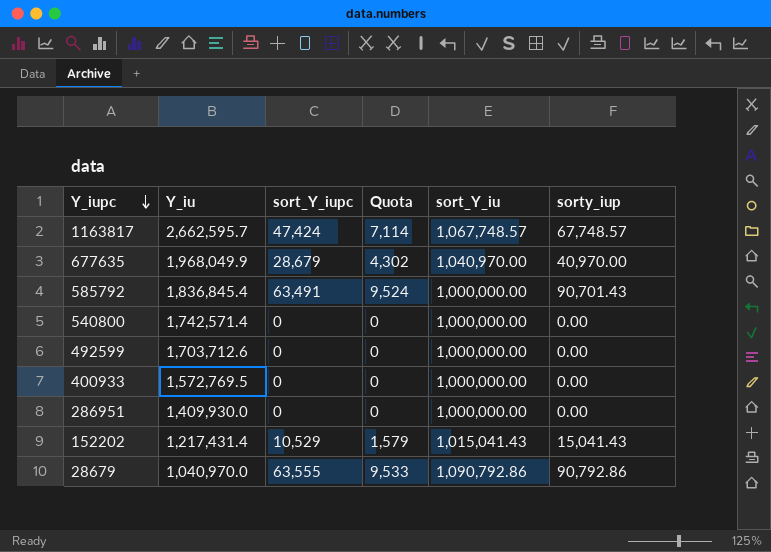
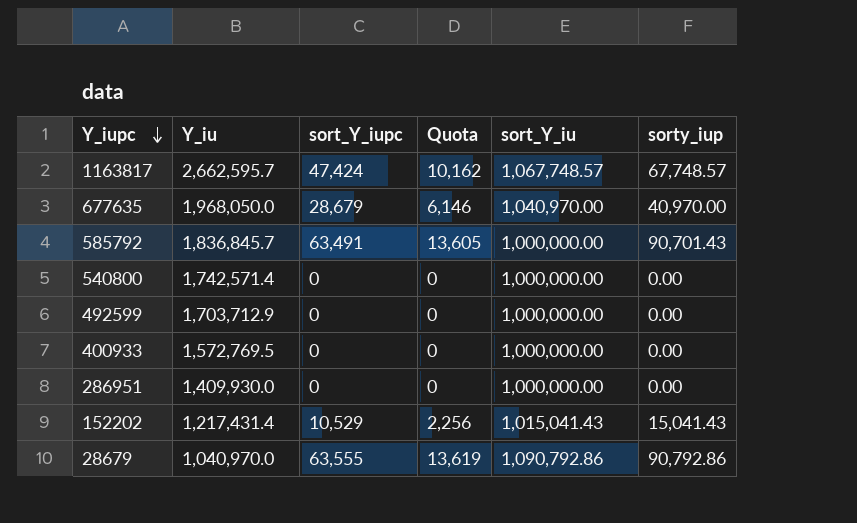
column Quota | formula: [sort_Y_iupc] * 0.15 -> [sorty_iup] * 0.15
677635 | Y_iu: 1,968,049.9 -> 1,968,050.0
585792 | Y_iu: 1,836,845.4 -> 1,836,845.7
492599 | Y_iu: 1,703,712.6 -> 1,703,712.9

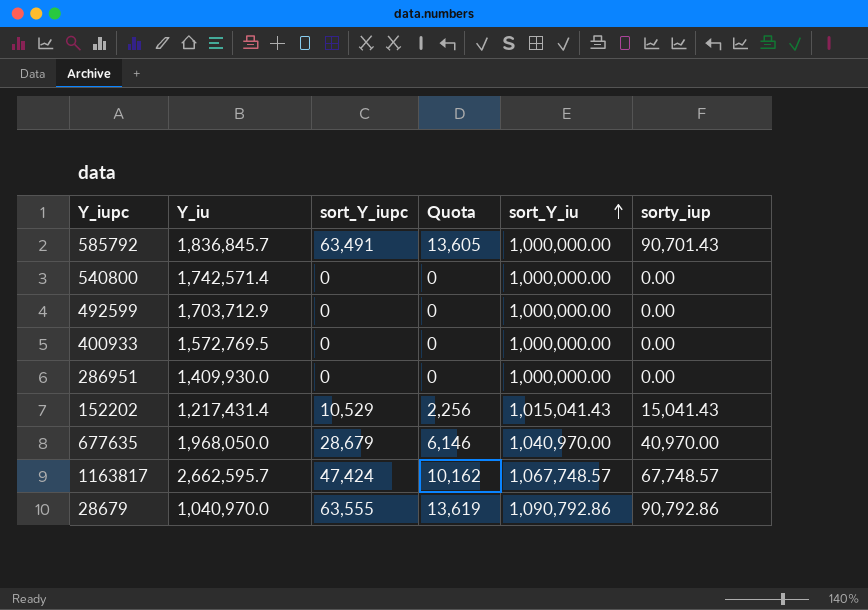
row order: Y_iupc descending -> sort_Y_iu ascending

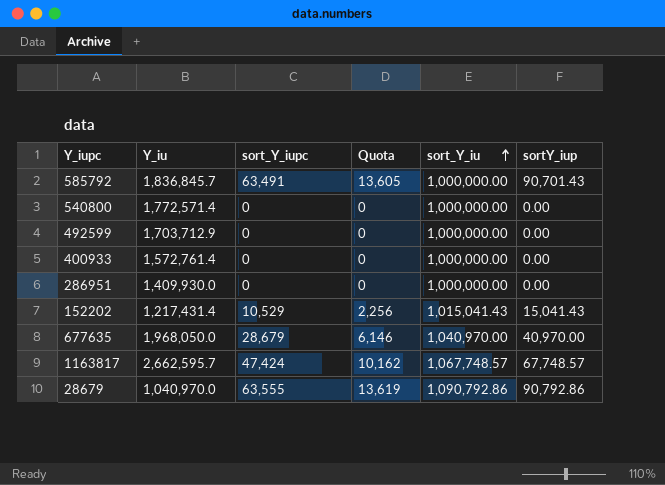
column name: sorty_iup -> sortY_iup
540800 | Y_iu: 1,742,571.4 -> 1,772,571.4
400933 | Y_iu: 1,572,769.5 -> 1,572,761.4

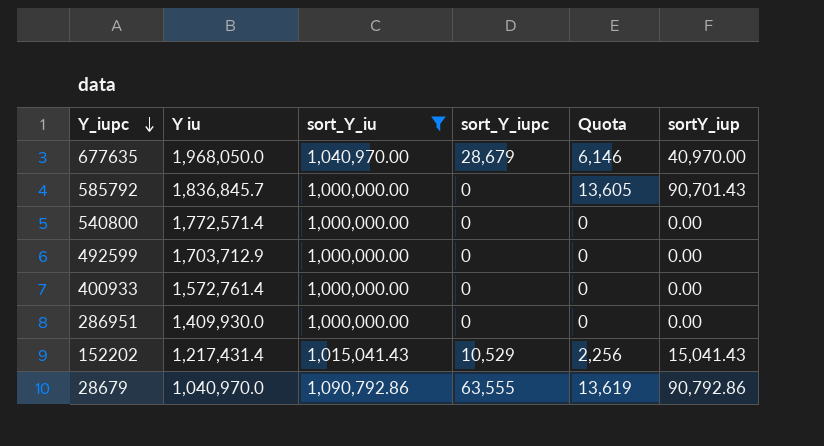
filter: none -> sort_Y_iu != 1,067,748.57
row order: sort_Y_iu ascending -> Y_iupc descending
column name: Y_iu -> Y iu
column sort_Y_iu | position: 5 -> 3
585792 | sort_Y_iupc: 63,491 -> 0

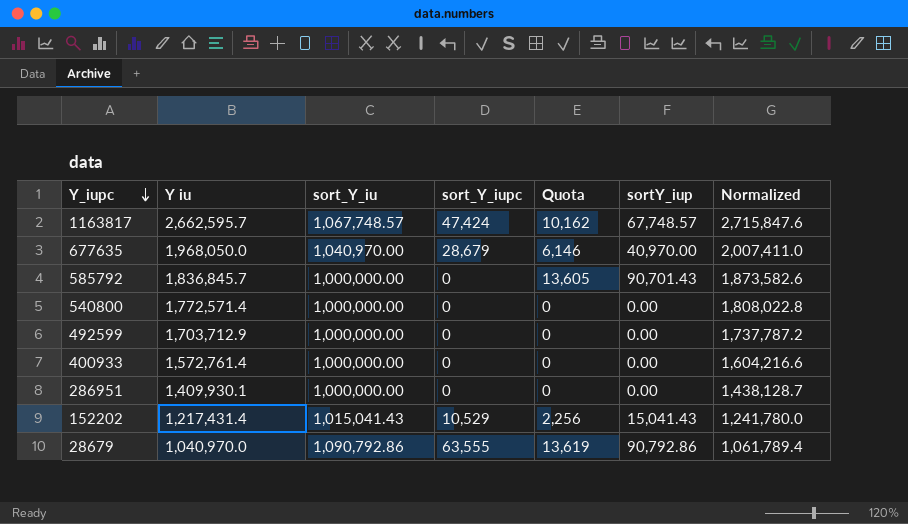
filter: sort_Y_iu != 1,067,748.57 -> none
column Normalized | formula: none -> [Y iu] * 1.02
286951 | Y iu: 1,409,930.0 -> 1,409,930.1

